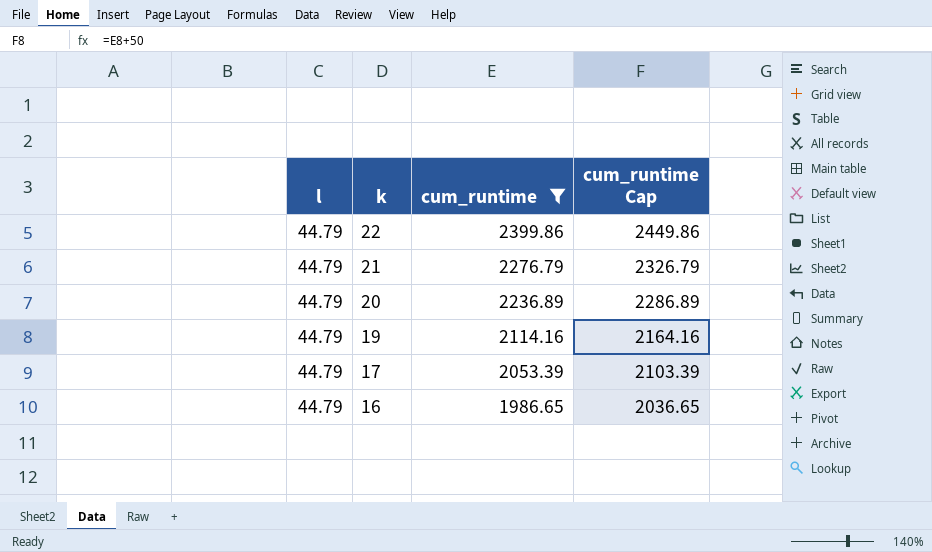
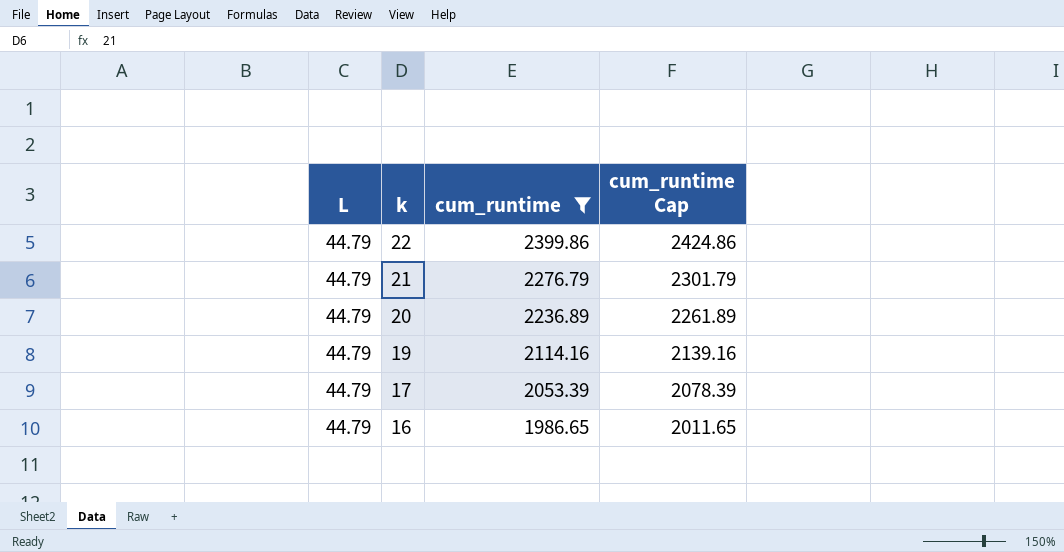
column name: l -> L
column cum_runtime Cap | formula: [cum_runtime] + 50 -> [cum_runtime] + 25

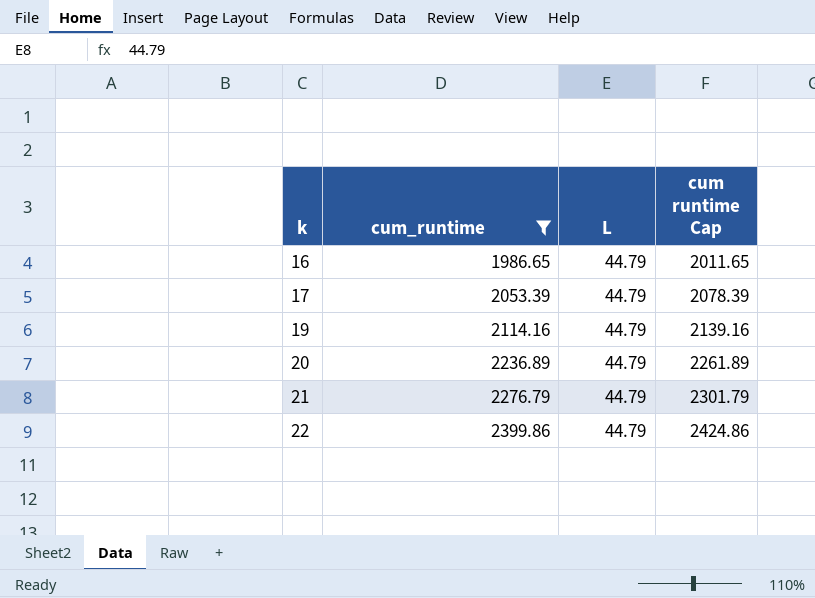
row order: k descending -> k ascending
column L | position: 1 -> 3
column name: cum_runtime Cap -> cum runtime Cap

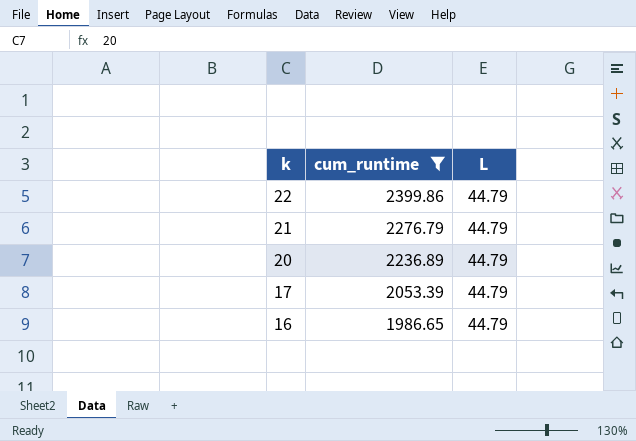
row order: k ascending -> k descending
column cum runtime Cap | formula: [cum_runtime] + 25 -> none
row 19: 2114.16 | 44.79 | 2139.16 -> none

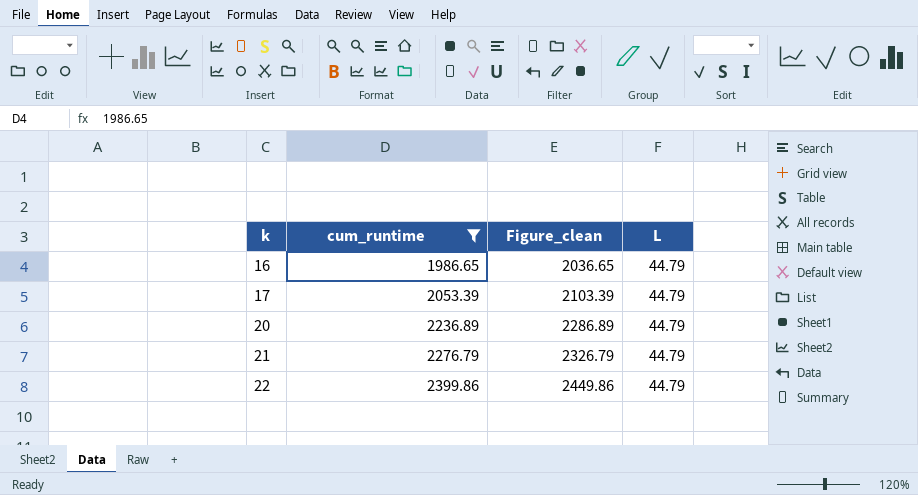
row order: k descending -> k ascending
column Figure_clean | formula: none -> [cum_runtime] + 50

